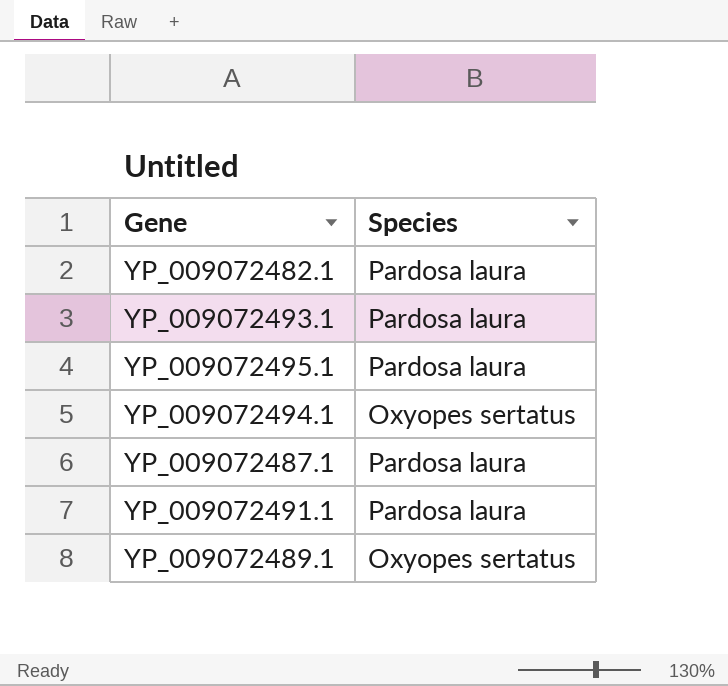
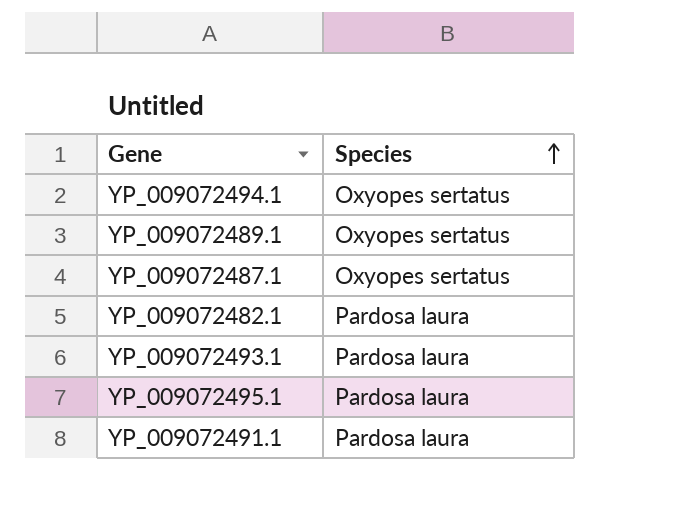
row order: none -> Species ascending
YP_009072487.1 | Species: Pardosa laura -> Oxyopes sertatus

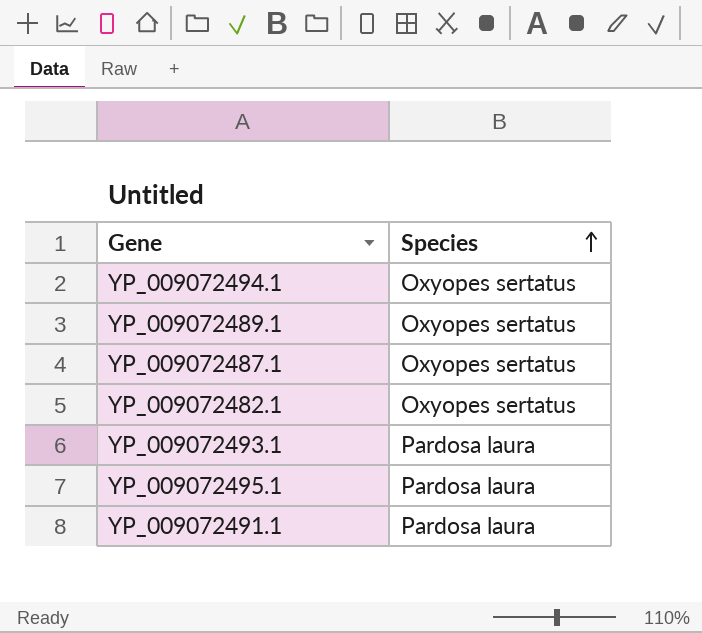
YP_009072482.1 | Species: Pardosa laura -> Oxyopes sertatus

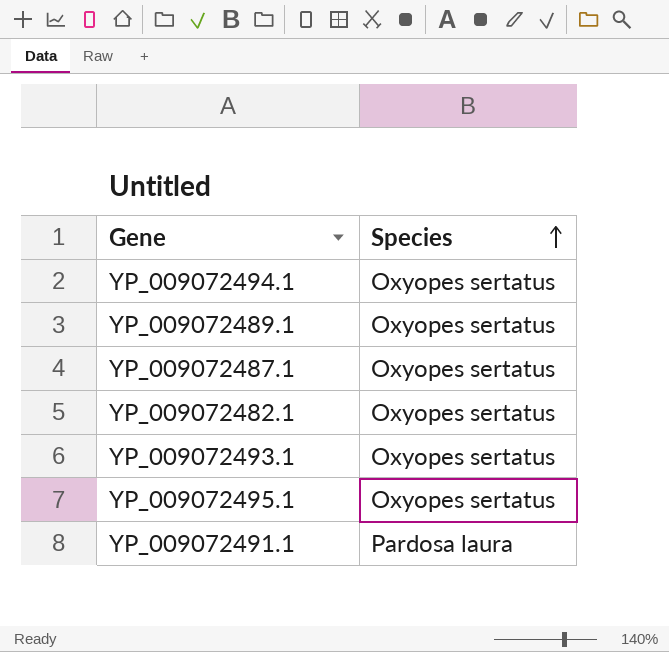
YP_009072493.1 | Species: Pardosa laura -> Oxyopes sertatus
YP_009072495.1 | Species: Pardosa laura -> Oxyopes sertatus

